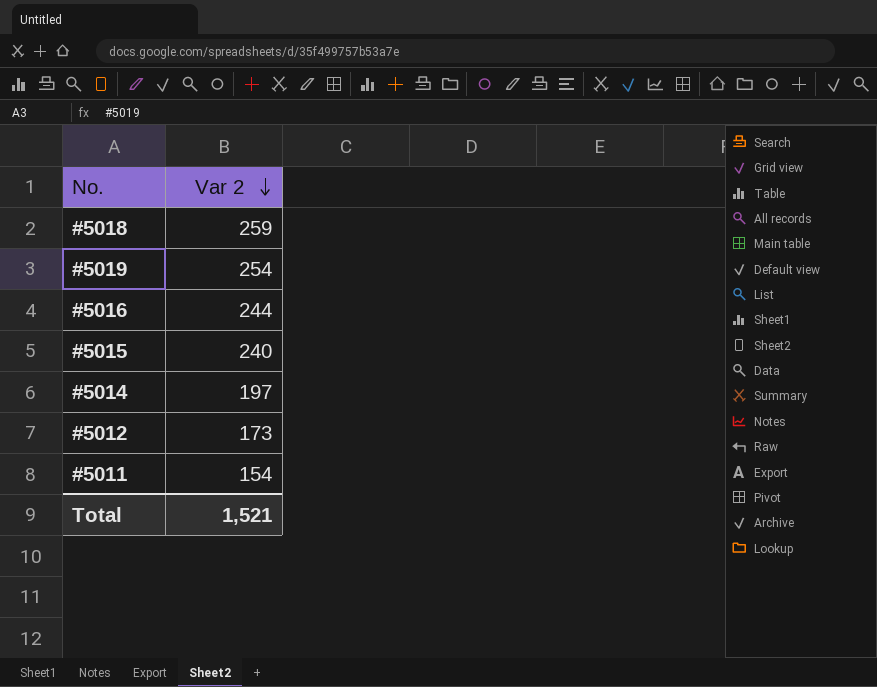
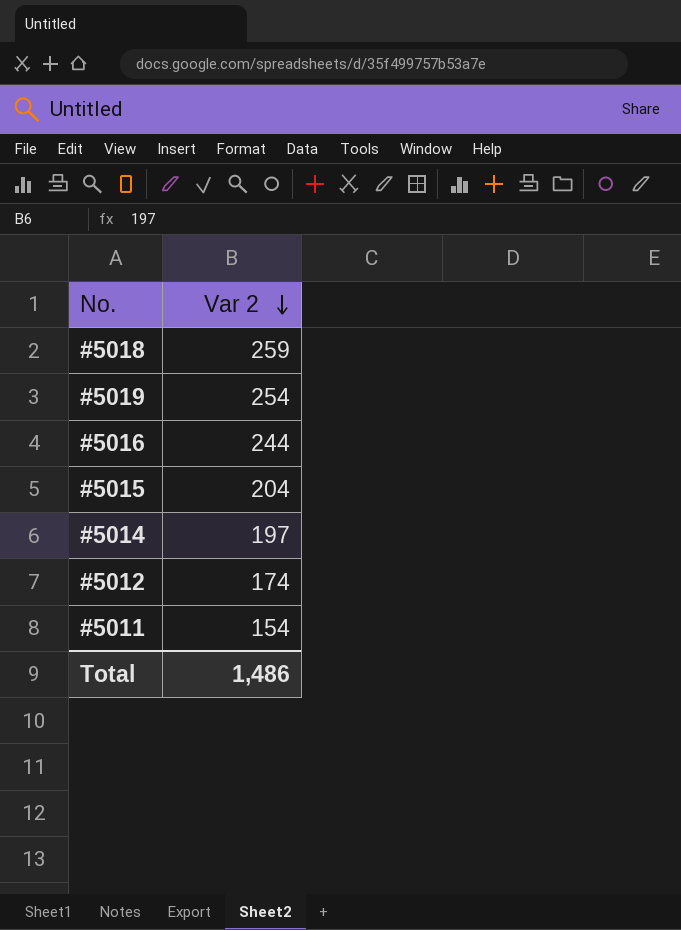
#5015 | Var 2: 240 -> 204
#5012 | Var 2: 173 -> 174
Total | Var 2: 1,521 -> 1,486

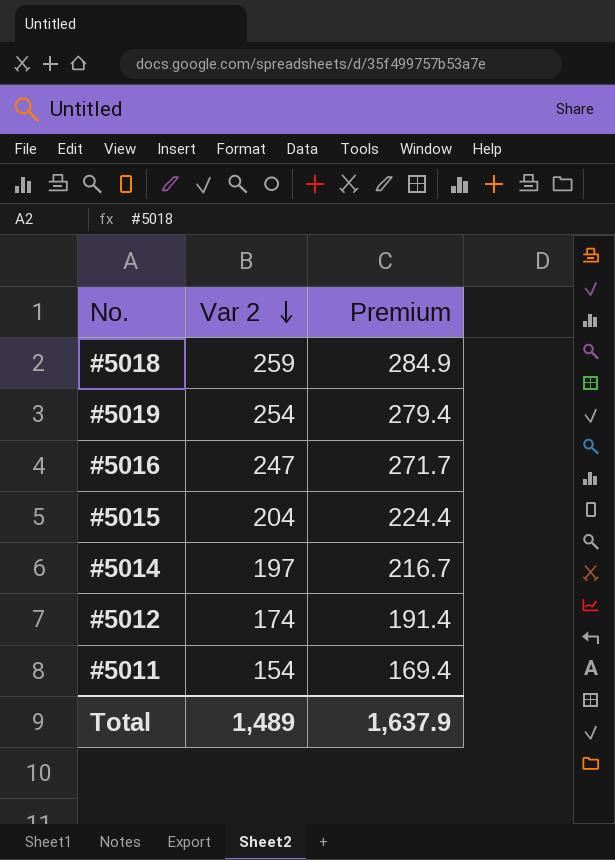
column Premium | formula: none -> [Var 2] * 1.1
#5016 | Var 2: 244 -> 247
Total | Var 2: 1,486 -> 1,489

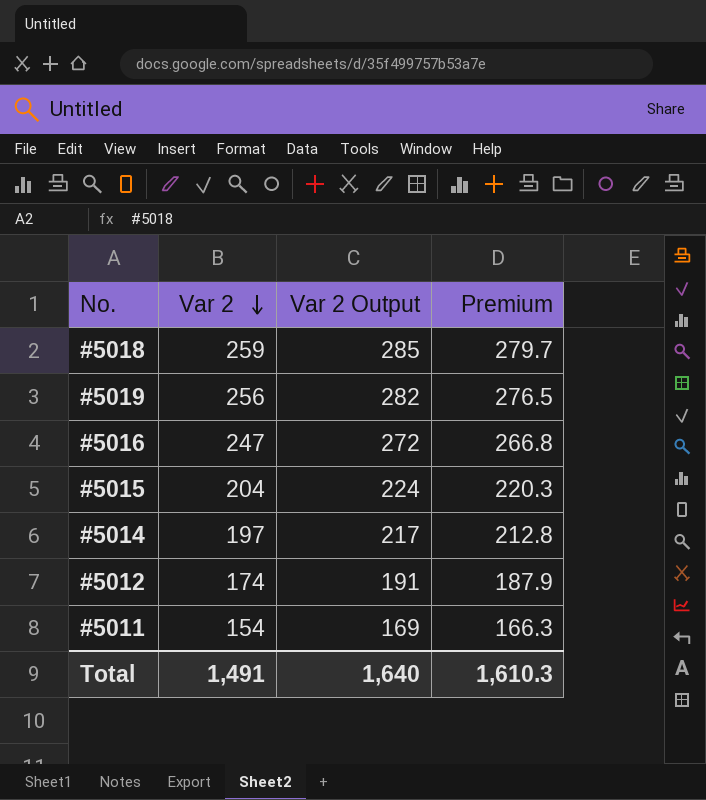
column Var 2 Output | formula: none -> [Var 2] * 1.1
column Premium | formula: [Var 2] * 1.1 -> [Var 2] * 1.08
#5019 | Var 2: 254 -> 256
Total | Var 2: 1,489 -> 1,491
Total | Premium: 1,637.9 -> 1,610.3

